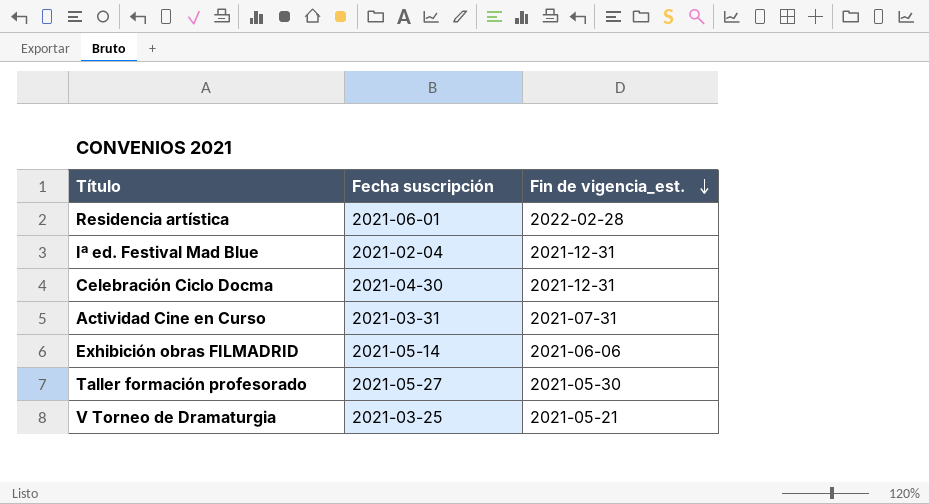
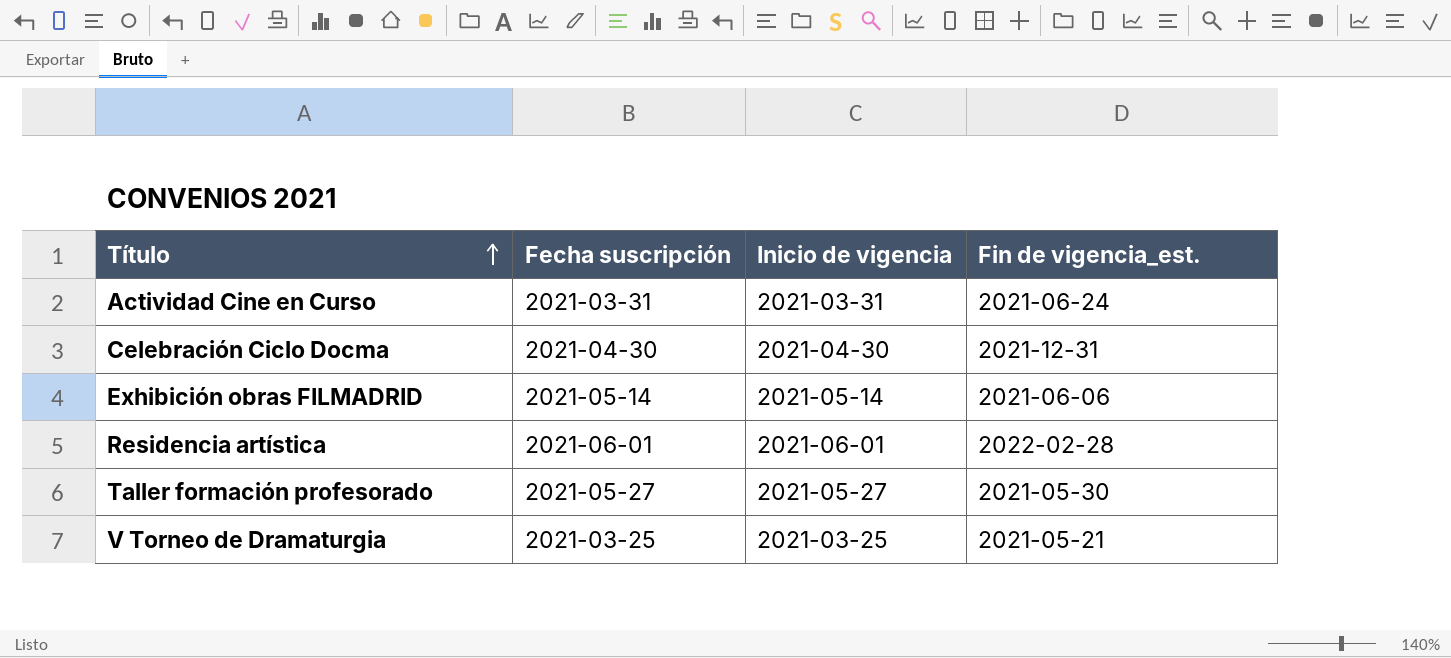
row order: Fin de vigencia_est. descending -> Título ascending
column Inicio de vigencia | position: none -> 3
row Iª ed. Festival Mad Blue: 2021-02-04 | 2021-12-31 -> none
Actividad Cine en Curso | Fin de vigencia_est.: 2021-07-31 -> 2021-06-24

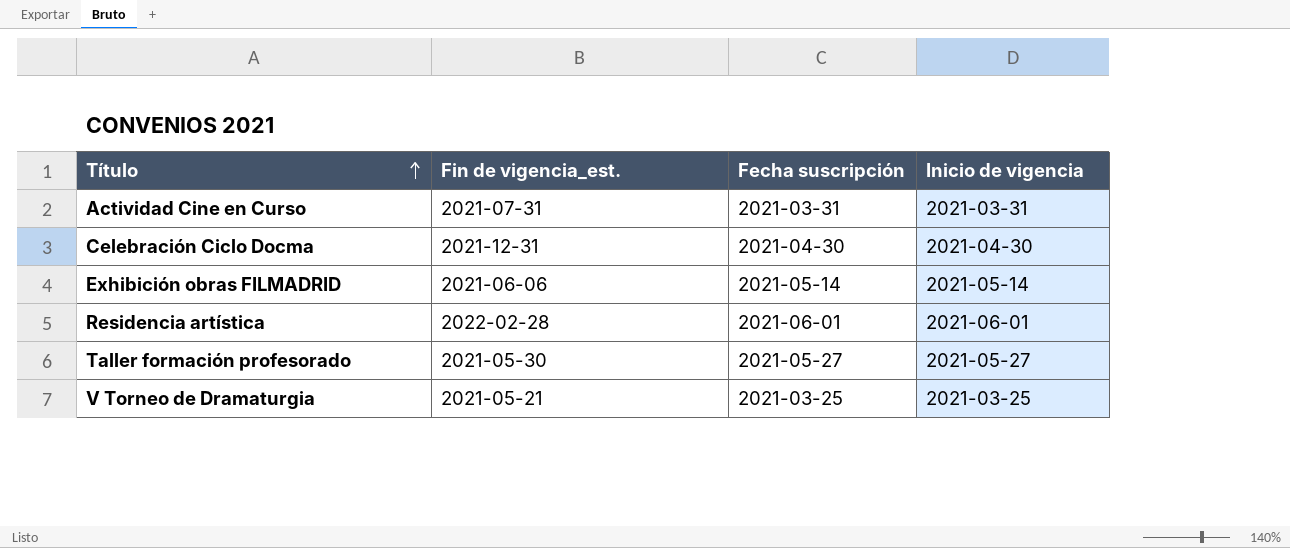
column Fin de vigencia_est. | position: 4 -> 2
Actividad Cine en Curso | Fin de vigencia_est.: 2021-06-24 -> 2021-07-31

